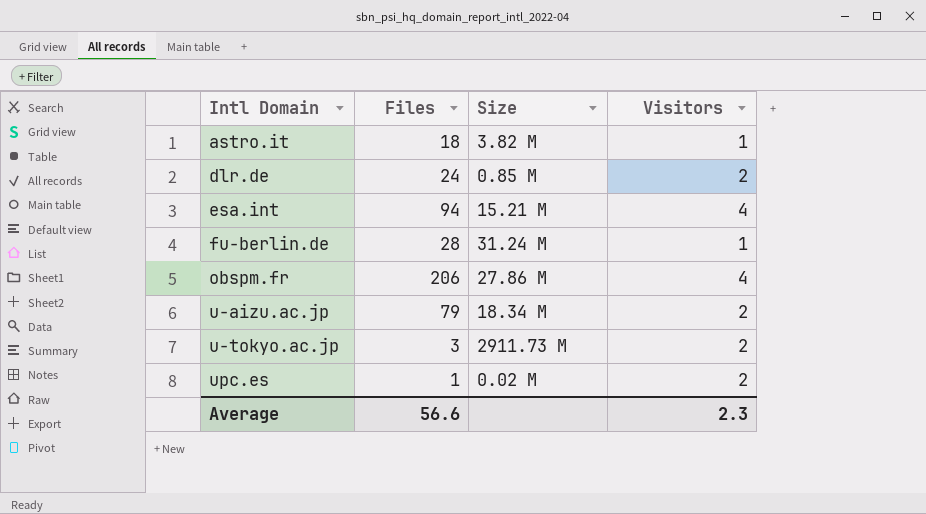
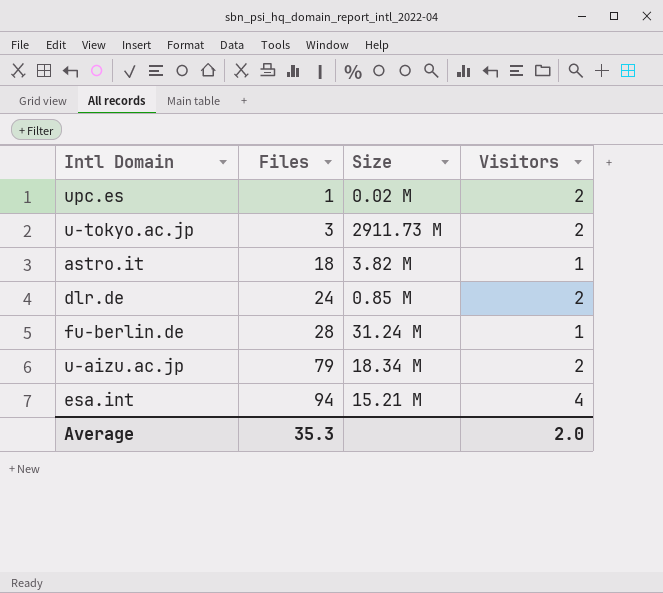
row order: Intl Domain ascending -> Files ascending
row obspm.fr: 206 | 27.86 M | 4 -> none
Average | Files: 56.6 -> 35.3
Average | Visitors: 2.3 -> 2.0

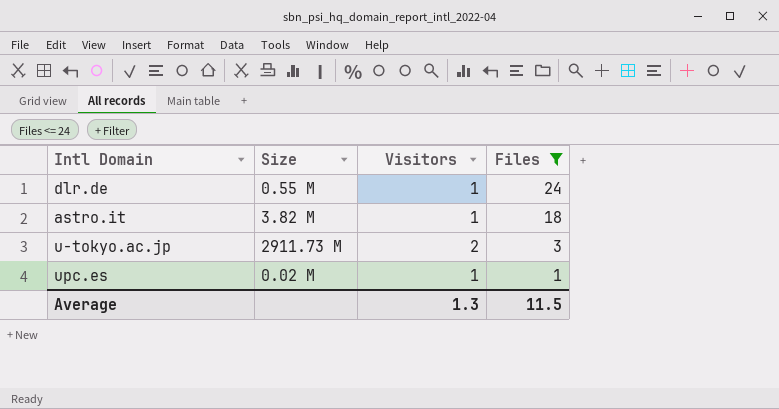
filter: none -> Files <= 24
row order: Files ascending -> Files descending
column Files | position: 2 -> 4
dlr.de | Size: 0.85 M -> 0.55 M
dlr.de | Visitors: 2 -> 1
upc.es | Visitors: 2 -> 1
Average | Visitors: 2.0 -> 1.3
Average | Files: 35.3 -> 11.5

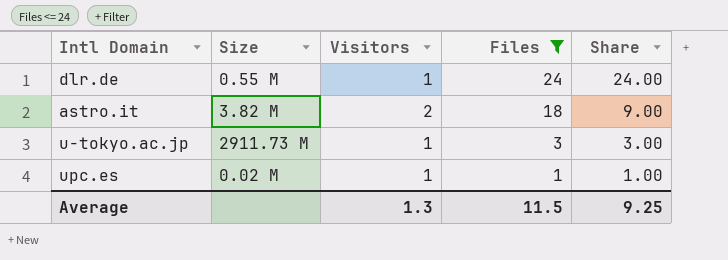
column Share | formula: none -> [Files] / [Visitors]
astro.it | Visitors: 1 -> 2
u-tokyo.ac.jp | Visitors: 2 -> 1

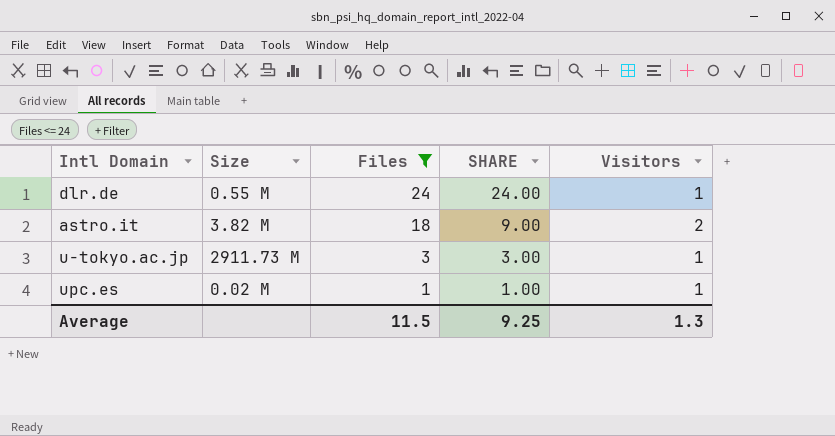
column name: Share -> SHARE
column Visitors | position: 3 -> 5

